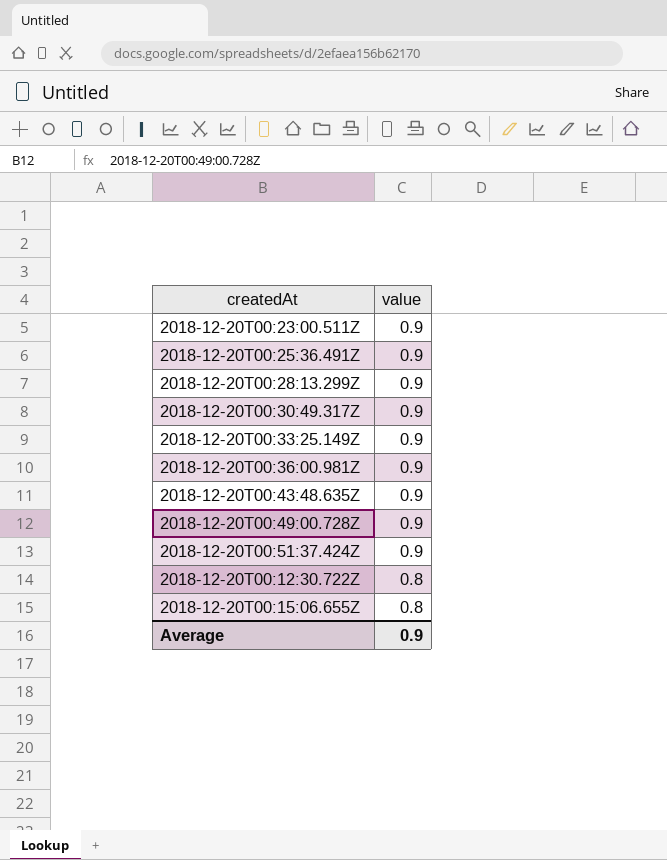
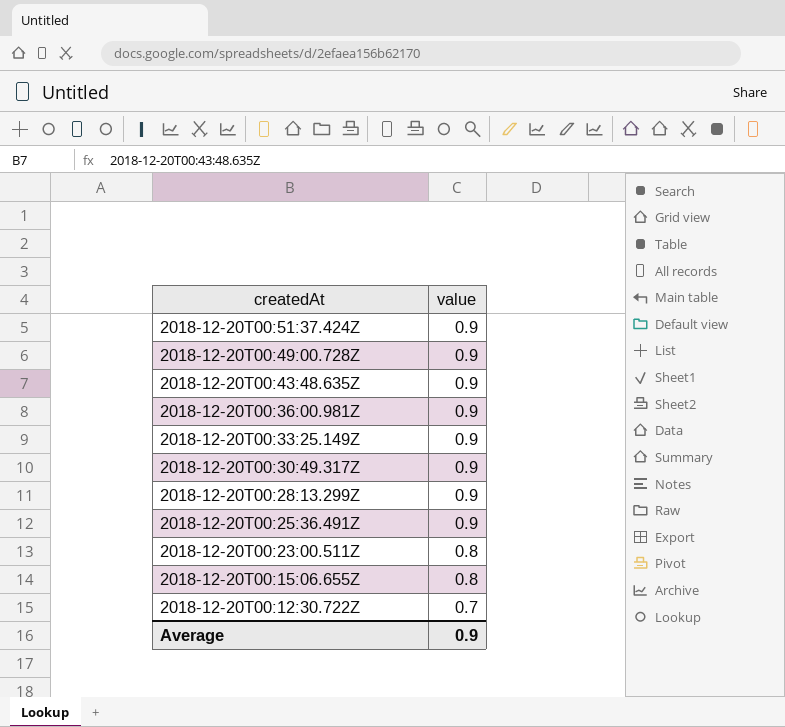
row order: value descending -> createdAt descending
2018-12-20T00:23:00.511Z | value: 0.9 -> 0.8
2018-12-20T00:12:30.722Z | value: 0.8 -> 0.7

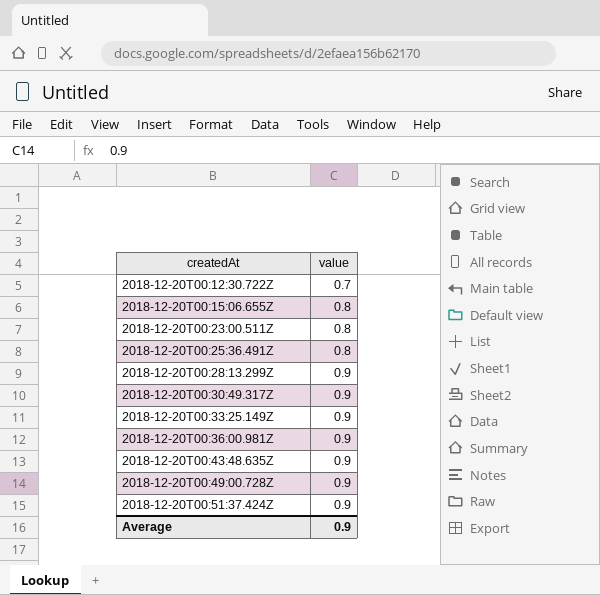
row order: createdAt descending -> createdAt ascending
2018-12-20T00:25:36.491Z | value: 0.9 -> 0.8

